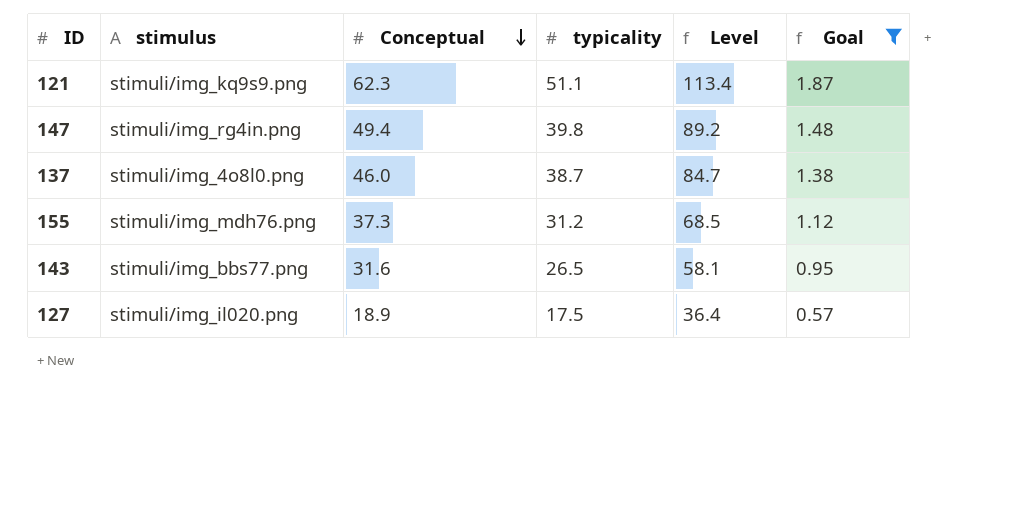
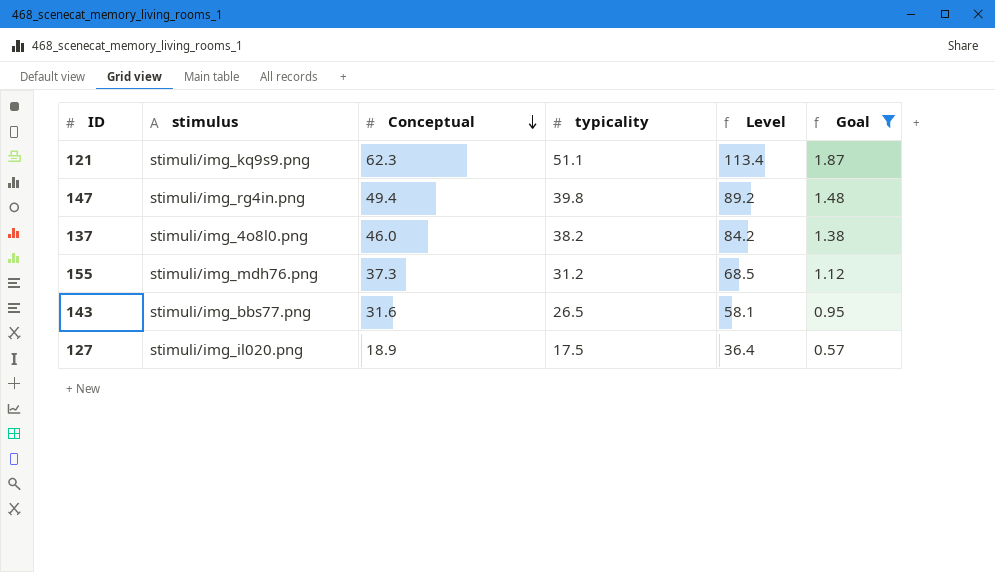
137 | typicality: 38.7 -> 38.2
137 | Level: 84.7 -> 84.2

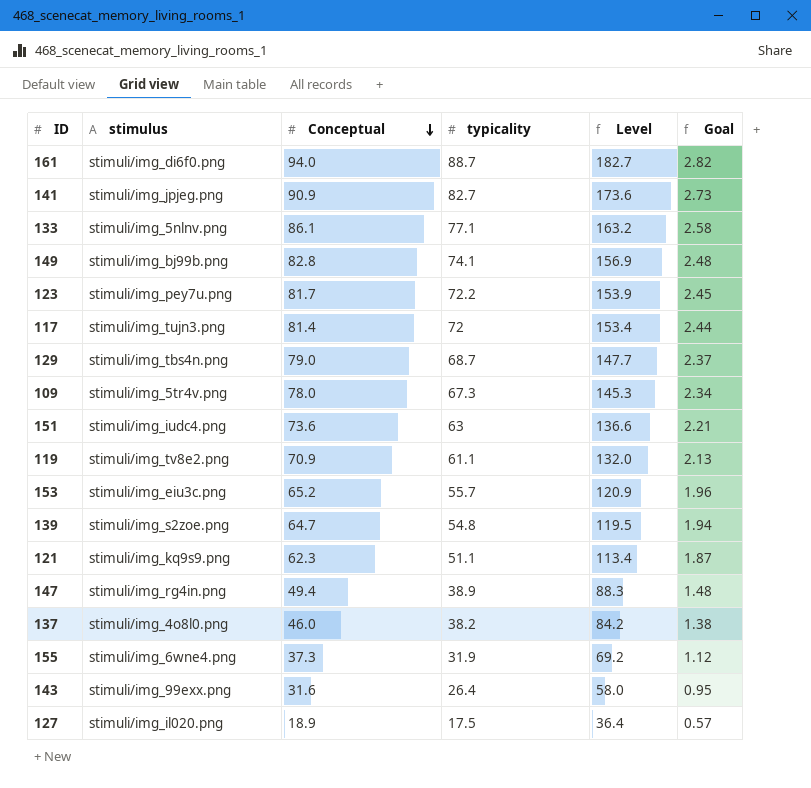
filter: Goal <= 1.87 -> none
147 | typicality: 39.8 -> 38.9
147 | Level: 89.2 -> 88.3
155 | stimulus: stimuli/img_mdh76.png -> stimuli/img_6wne4.png
155 | typicality: 31.2 -> 31.9
155 | Level: 68.5 -> 69.2
143 | stimulus: stimuli/img_bbs77.png -> stimuli/img_99exx.png
143 | typicality: 26.5 -> 26.4
143 | Level: 58.1 -> 58.0

